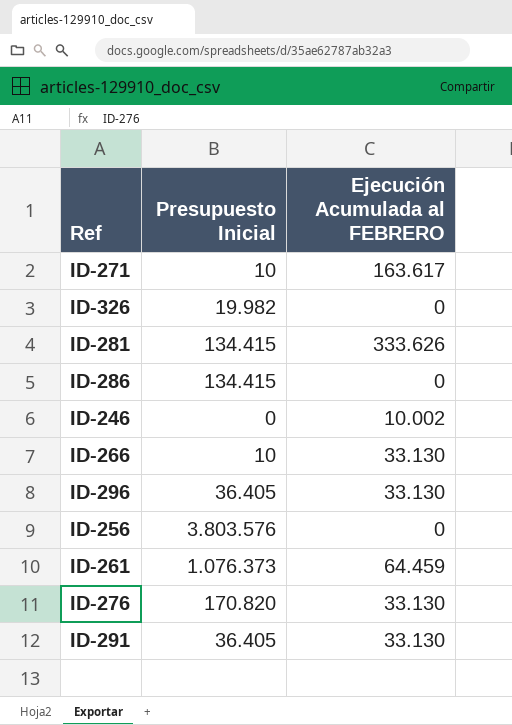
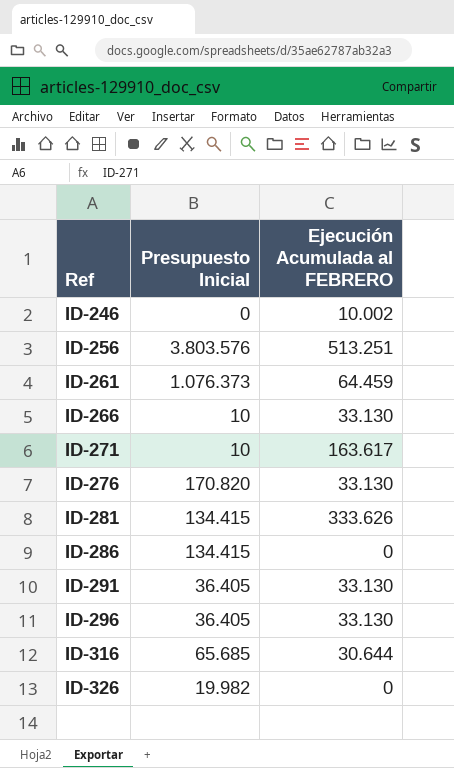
row order: none -> Ref ascending
ID-256 | Ejecución Acumulada al FEBRERO: 0 -> 513.251
row ID-316: none -> 65.685 | 30.644

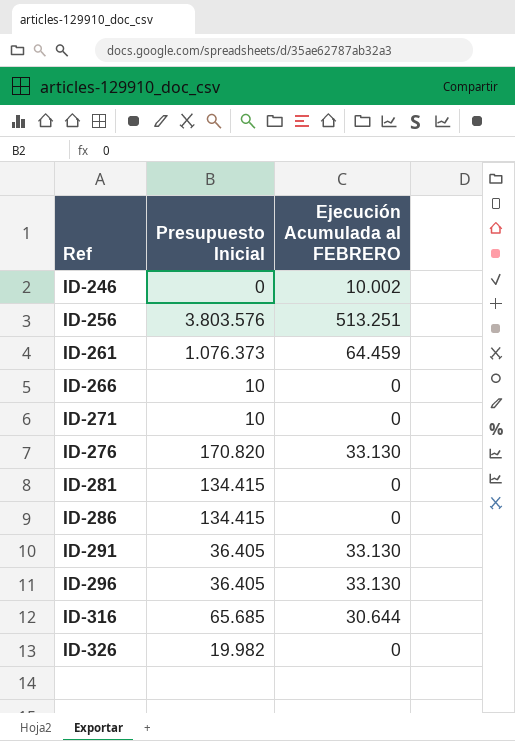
ID-266 | Ejecución Acumulada al FEBRERO: 33.130 -> 0
ID-271 | Ejecución Acumulada al FEBRERO: 163.617 -> 0
ID-281 | Ejecución Acumulada al FEBRERO: 333.626 -> 0

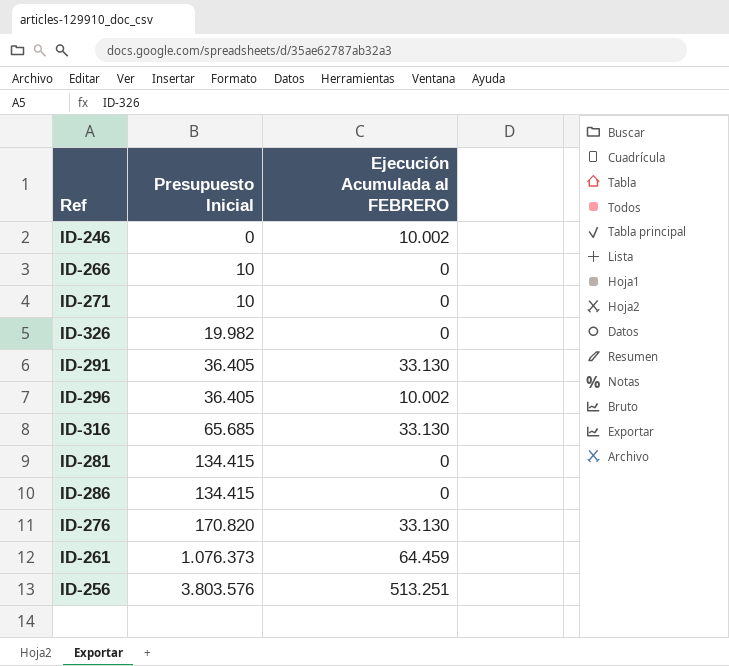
row order: Ref ascending -> Presupuesto Inicial ascending
ID-296 | Ejecución Acumulada al FEBRERO: 33.130 -> 10.002
ID-316 | Ejecución Acumulada al FEBRERO: 30.644 -> 33.130

